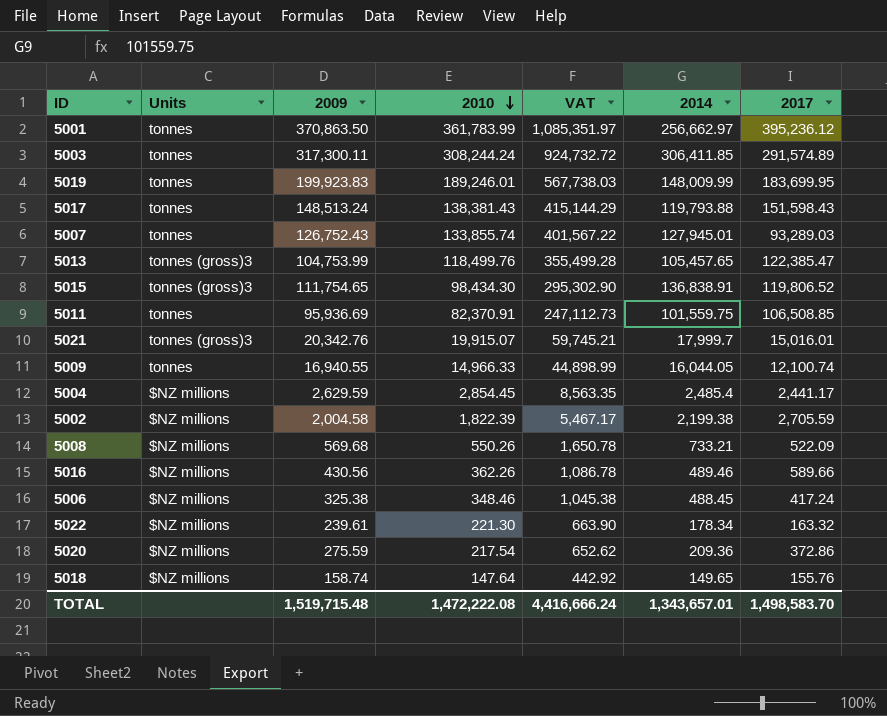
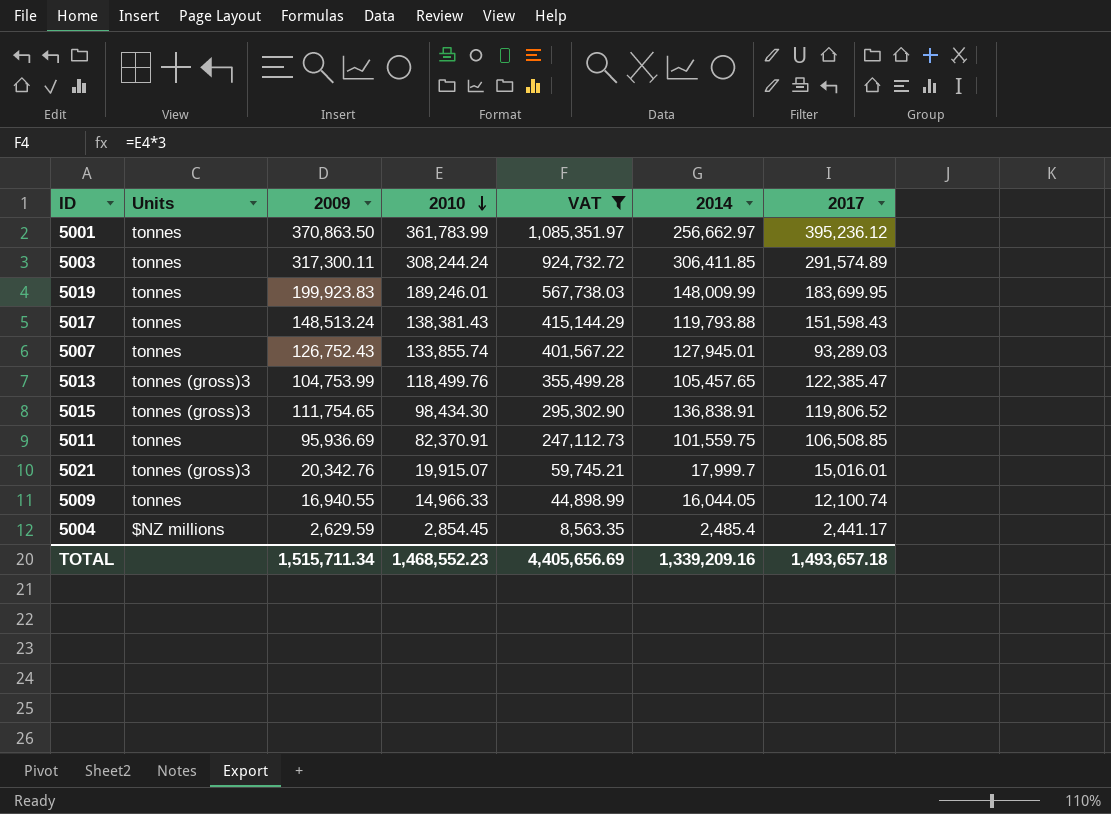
filter: none -> VAT >= 8,563.35
TOTAL | 2009: 1,519,715.48 -> 1,515,711.34
TOTAL | 2010: 1,472,222.08 -> 1,468,552.23
TOTAL | VAT: 4,416,666.24 -> 4,405,656.69
TOTAL | 2014: 1,343,657.01 -> 1,339,209.16
TOTAL | 2017: 1,498,583.70 -> 1,493,657.18

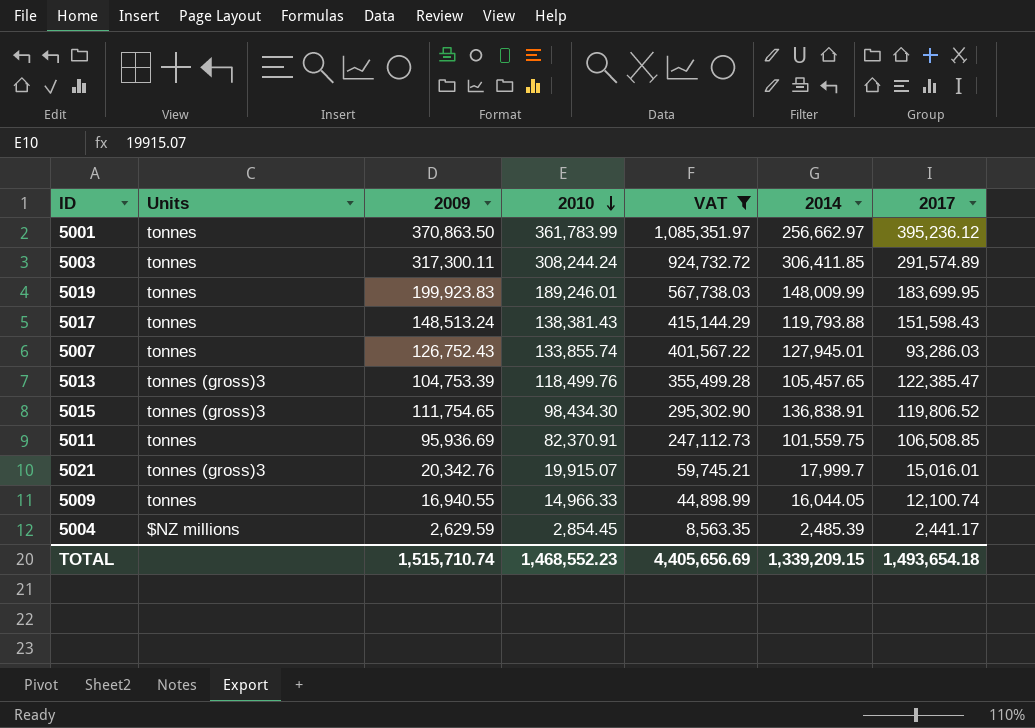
5007 | 2017: 93,289.03 -> 93,286.03
5013 | 2009: 104,753.99 -> 104,753.39
5004 | 2014: 2,485.4 -> 2,485.39
TOTAL | 2009: 1,515,711.34 -> 1,515,710.74
TOTAL | 2014: 1,339,209.16 -> 1,339,209.15
TOTAL | 2017: 1,493,657.18 -> 1,493,654.18

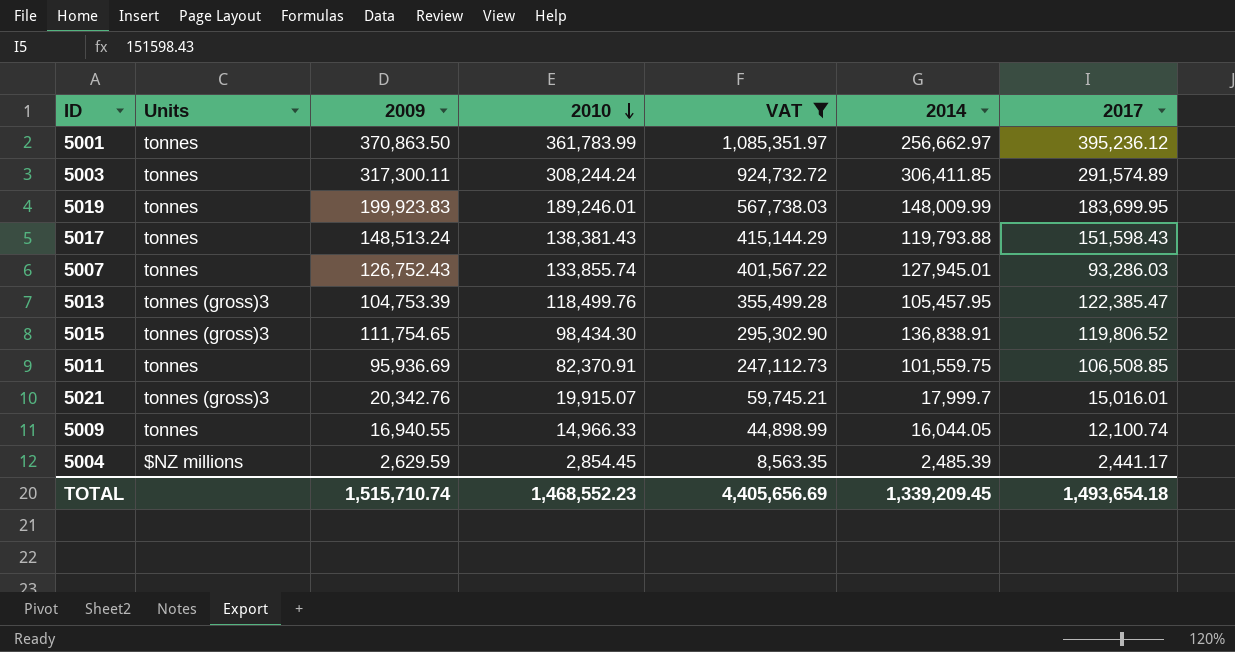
5013 | 2014: 105,457.65 -> 105,457.95
TOTAL | 2014: 1,339,209.15 -> 1,339,209.45

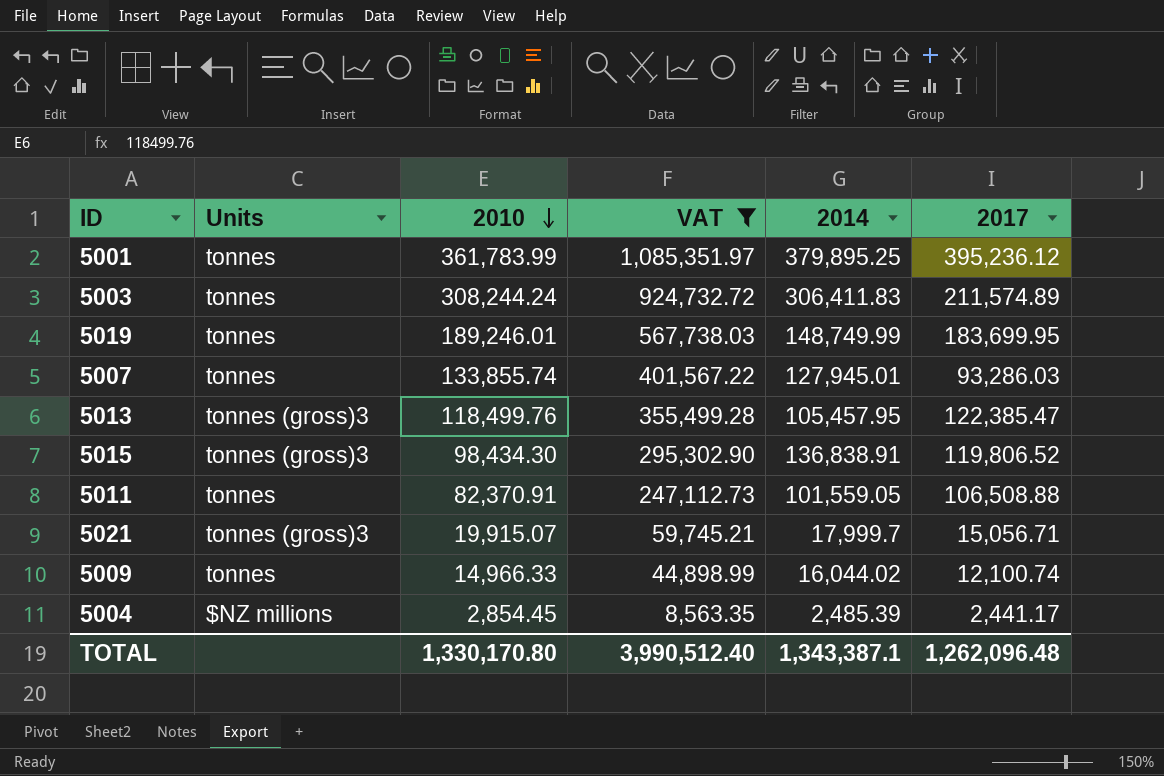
column 2009 | position: 3 -> none
row 5017: tonnes | 148,513.24 | 138,381.43 | 415,144.29 | 119,793.88 | 151,598.43 -> none
5001 | 2014: 256,662.97 -> 379,895.25
5003 | 2014: 306,411.85 -> 306,411.83
5003 | 2017: 291,574.89 -> 211,574.89
5019 | 2014: 148,009.99 -> 148,749.99
5011 | 2014: 101,559.75 -> 101,559.05
5011 | 2017: 106,508.85 -> 106,508.88
5021 | 2017: 15,016.01 -> 15,056.71
5009 | 2014: 16,044.05 -> 16,044.02
TOTAL | 2010: 1,468,552.23 -> 1,330,170.80
TOTAL | VAT: 4,405,656.69 -> 3,990,512.40
TOTAL | 2014: 1,339,209.45 -> 1,343,387.1
TOTAL | 2017: 1,493,654.18 -> 1,262,096.48

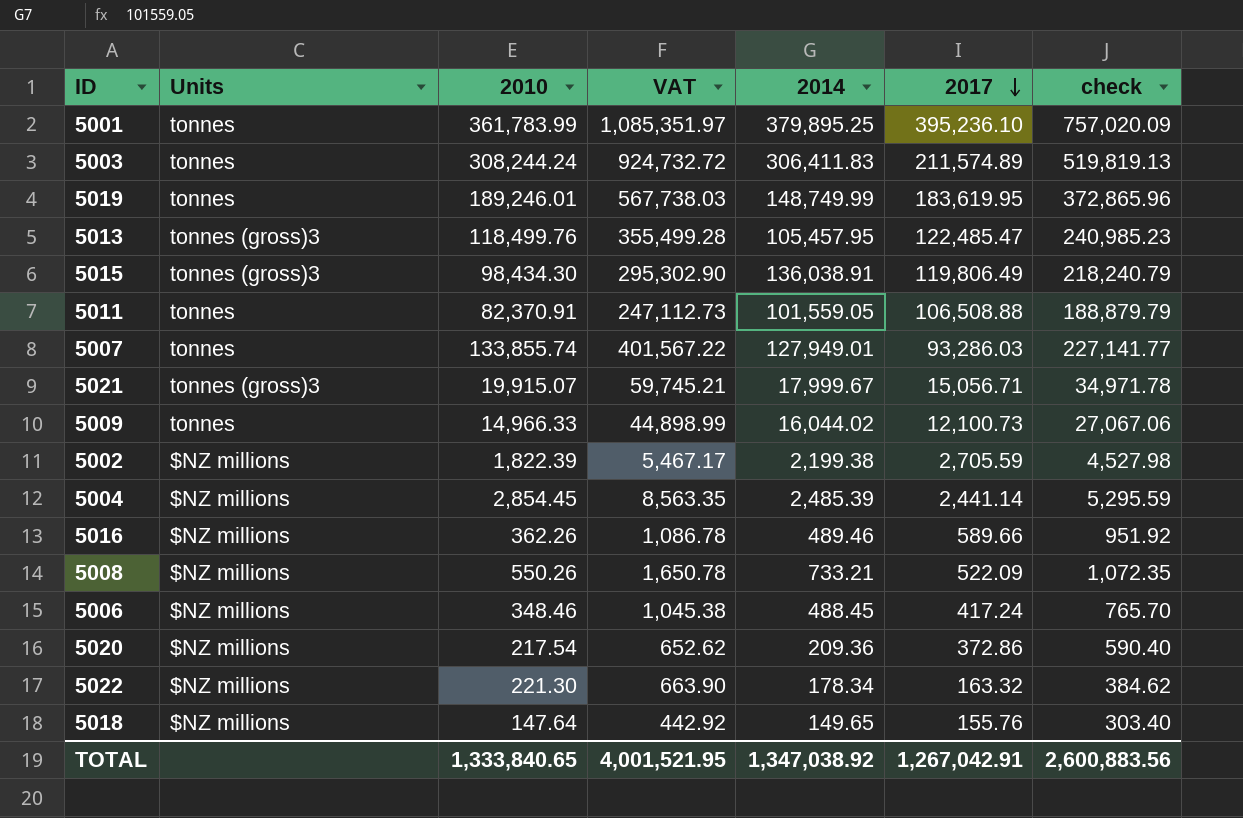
filter: VAT >= 8,563.35 -> none
row order: 2010 descending -> 2017 descending
column check | formula: none -> [2010] + [2017]
5001 | 2017: 395,236.12 -> 395,236.10
5019 | 2017: 183,699.95 -> 183,619.95
5013 | 2017: 122,385.47 -> 122,485.47
5015 | 2014: 136,838.91 -> 136,038.91
5015 | 2017: 119,806.52 -> 119,806.49
5007 | 2014: 127,945.01 -> 127,949.01
5021 | 2014: 17,999.7 -> 17,999.67
5009 | 2017: 12,100.74 -> 12,100.73
5004 | 2017: 2,441.17 -> 2,441.14
TOTAL | 2010: 1,330,170.80 -> 1,333,840.65
TOTAL | VAT: 3,990,512.40 -> 4,001,521.95
TOTAL | 2014: 1,343,387.1 -> 1,347,038.92
TOTAL | 2017: 1,262,096.48 -> 1,267,042.91

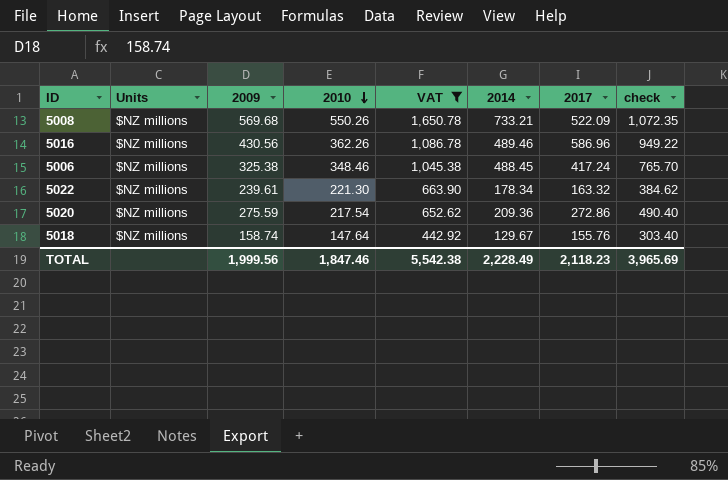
filter: none -> VAT <= 1,650.78
row order: 2017 descending -> 2010 descending
column 2009 | position: none -> 3
5016 | 2017: 589.66 -> 586.96
5016 | check: 951.92 -> 949.22
5020 | 2017: 372.86 -> 272.86
5020 | check: 590.40 -> 490.40
5018 | 2014: 149.65 -> 129.67
TOTAL | 2010: 1,333,840.65 -> 1,847.46
TOTAL | VAT: 4,001,521.95 -> 5,542.38
TOTAL | 2014: 1,347,038.92 -> 2,228.49
TOTAL | 2017: 1,267,042.91 -> 2,118.23
TOTAL | check: 2,600,883.56 -> 3,965.69

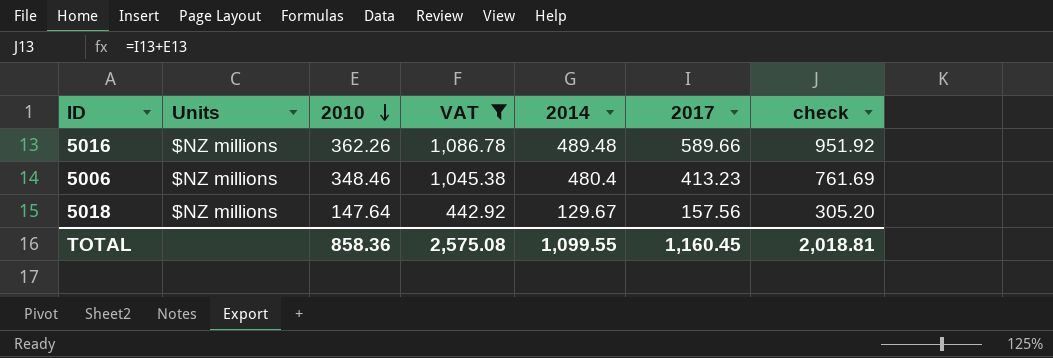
column 2009 | position: 3 -> none
row 5008: $NZ millions | 569.68 | 550.26 | 1,650.78 | 733.21 | 522.09 | 1,072.35 -> none
row 5022: $NZ millions | 239.61 | 221.30 | 663.90 | 178.34 | 163.32 | 384.62 -> none
row 5020: $NZ millions | 275.59 | 217.54 | 652.62 | 209.36 | 272.86 | 490.40 -> none
5016 | 2014: 489.46 -> 489.48
5016 | 2017: 586.96 -> 589.66
5016 | check: 949.22 -> 951.92
5006 | 2014: 488.45 -> 480.4
5006 | 2017: 417.24 -> 413.23
5006 | check: 765.70 -> 761.69
5018 | 2017: 155.76 -> 157.56
5018 | check: 303.40 -> 305.20
TOTAL | 2010: 1,847.46 -> 858.36
TOTAL | VAT: 5,542.38 -> 2,575.08
TOTAL | 2014: 2,228.49 -> 1,099.55
TOTAL | 2017: 2,118.23 -> 1,160.45
TOTAL | check: 3,965.69 -> 2,018.81

